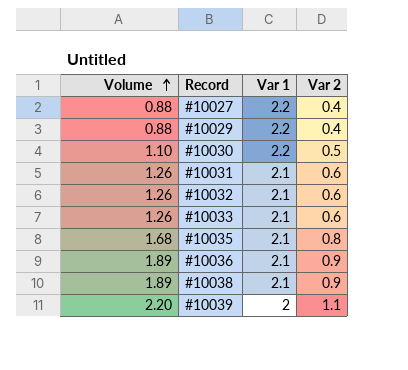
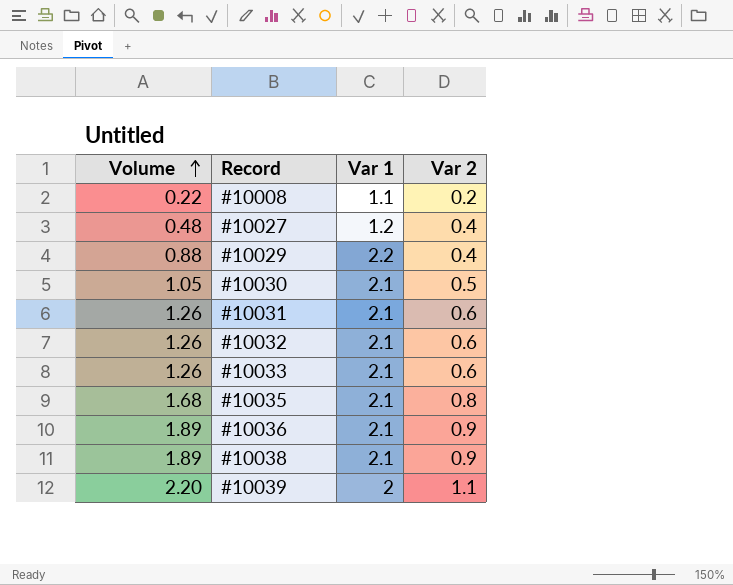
row #10008: none -> 0.22 | 1.1 | 0.2
#10027 | Volume: 0.88 -> 0.48
#10027 | Var 1: 2.2 -> 1.2
#10030 | Volume: 1.10 -> 1.05
#10030 | Var 1: 2.2 -> 2.1

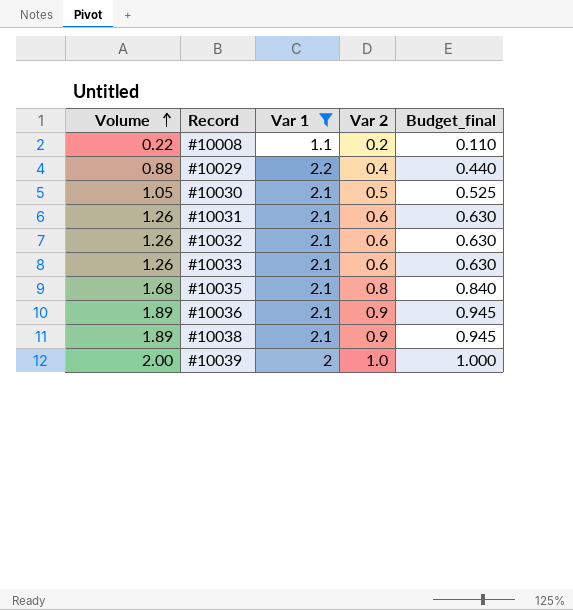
filter: none -> Var 1 != 1.2
column Budget_final | formula: none -> [Volume] * 0.5
#10039 | Volume: 2.20 -> 2.00
#10039 | Var 2: 1.1 -> 1.0

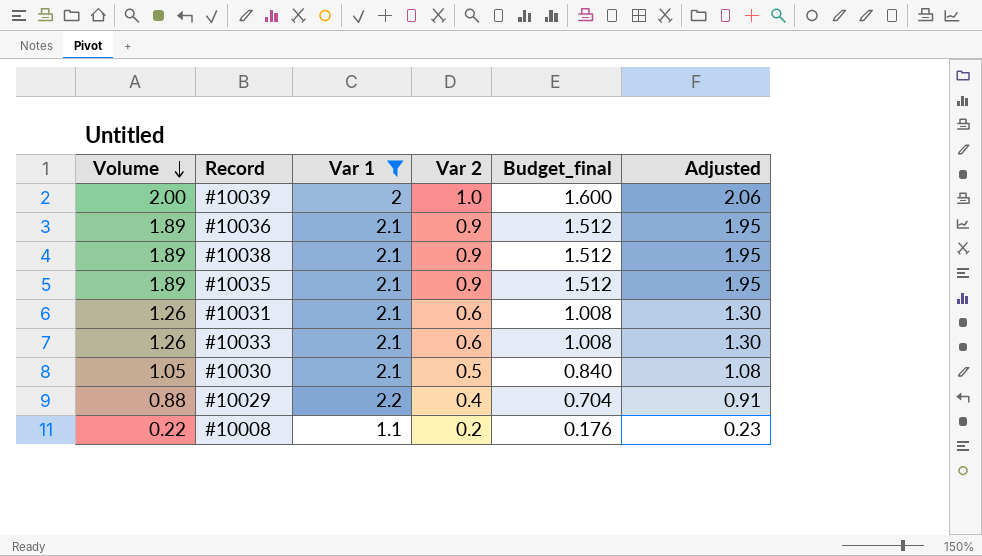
row order: Volume ascending -> Volume descending
column Budget_final | formula: [Volume] * 0.5 -> [Volume] * 0.8
column Adjusted | formula: none -> [Volume] * 1.03
row #10032: 1.26 | 2.1 | 0.6 | 0.630 -> none
#10035 | Volume: 1.68 -> 1.89
#10035 | Var 2: 0.8 -> 0.9

